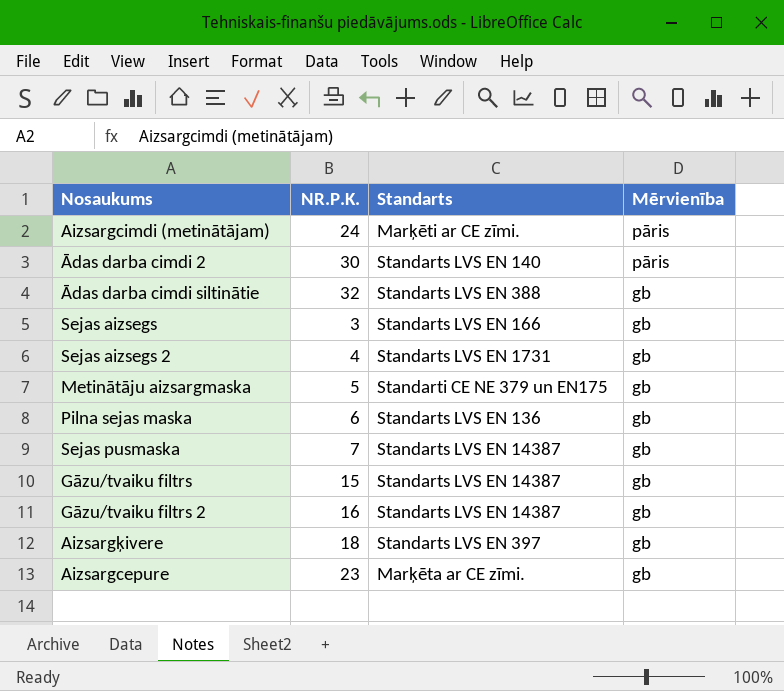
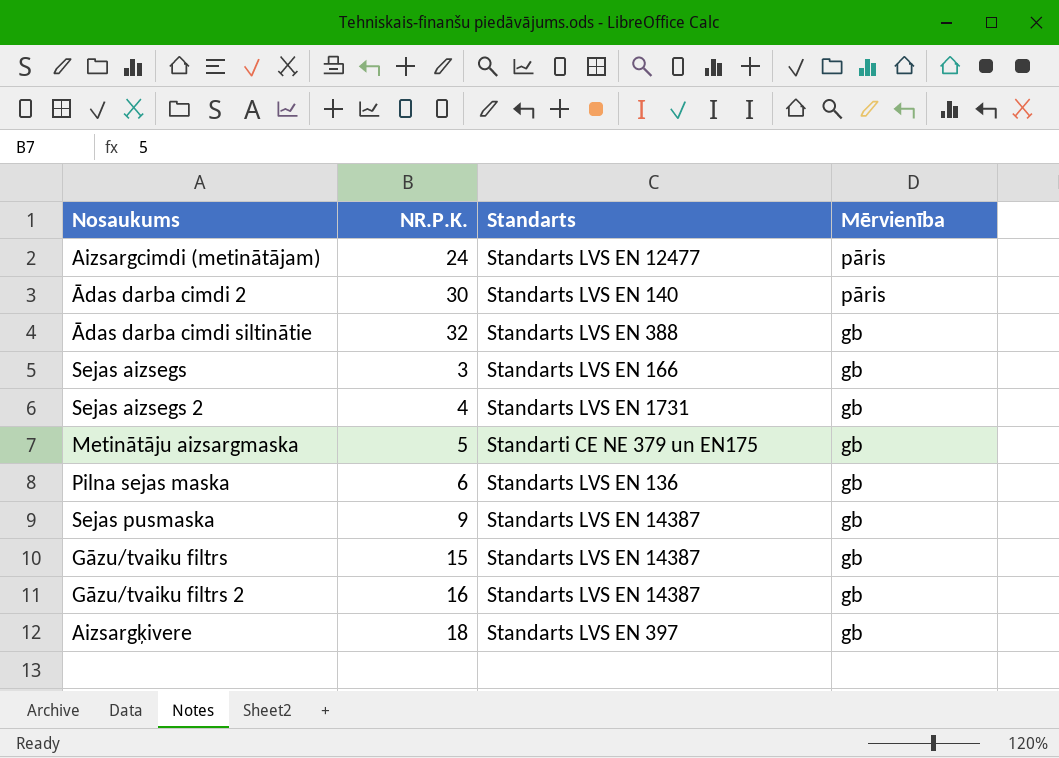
row Aizsargcepure: 23 | Marķēta ar CE zīmi. | gb -> none
Aizsargcimdi (metinātājam) | Standarts: Marķēti ar CE zīmi. -> Standarts LVS EN 12477
Sejas pusmaska | NR.P.K.: 7 -> 9

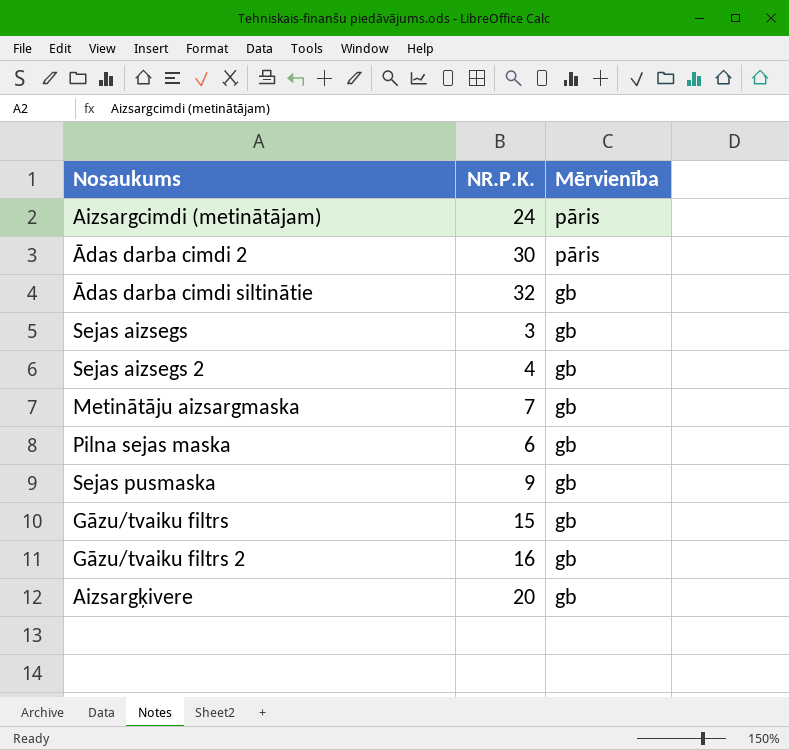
column Standarts | position: 3 -> none
Metinātāju aizsargmaska | NR.P.K.: 5 -> 7
Aizsargķivere | NR.P.K.: 18 -> 20

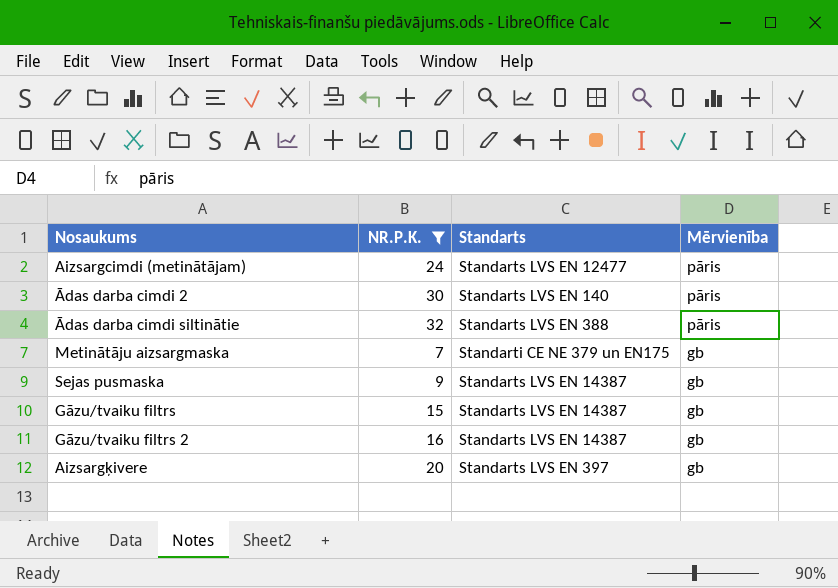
filter: none -> NR.P.K. >= 7
column Standarts | position: none -> 3
Ādas darba cimdi siltinātie | Mērvienība: gb -> pāris

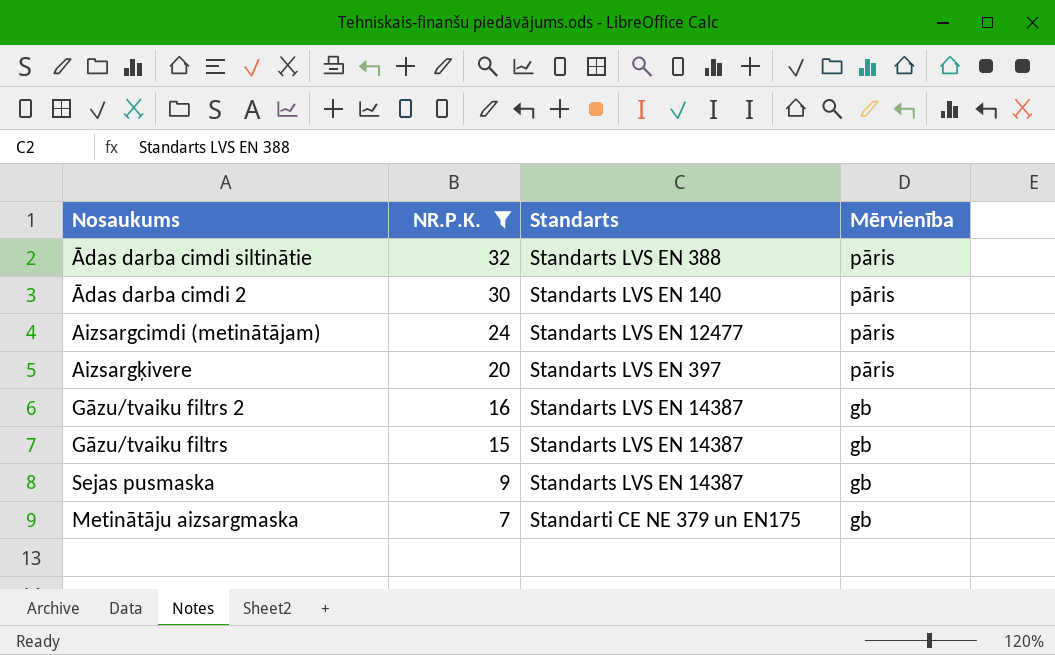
row order: Mērvienība descending -> NR.P.K. descending
Aizsargķivere | Mērvienība: gb -> pāris

